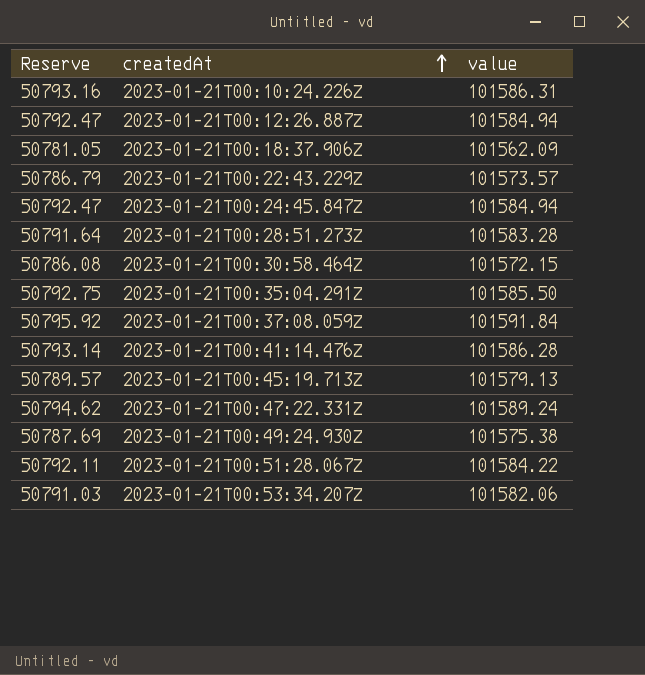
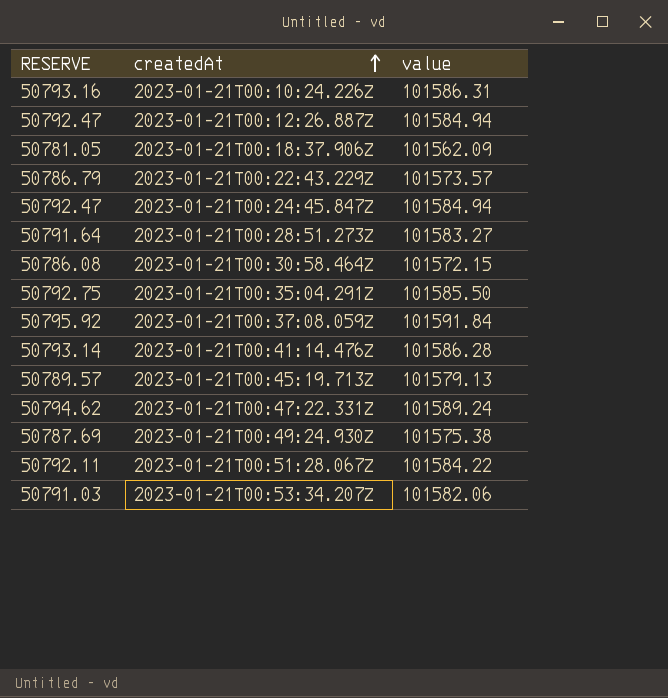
column name: Reserve -> RESERVE
2023-01-21T00:28:51.273Z | value: 101583.28 -> 101583.27

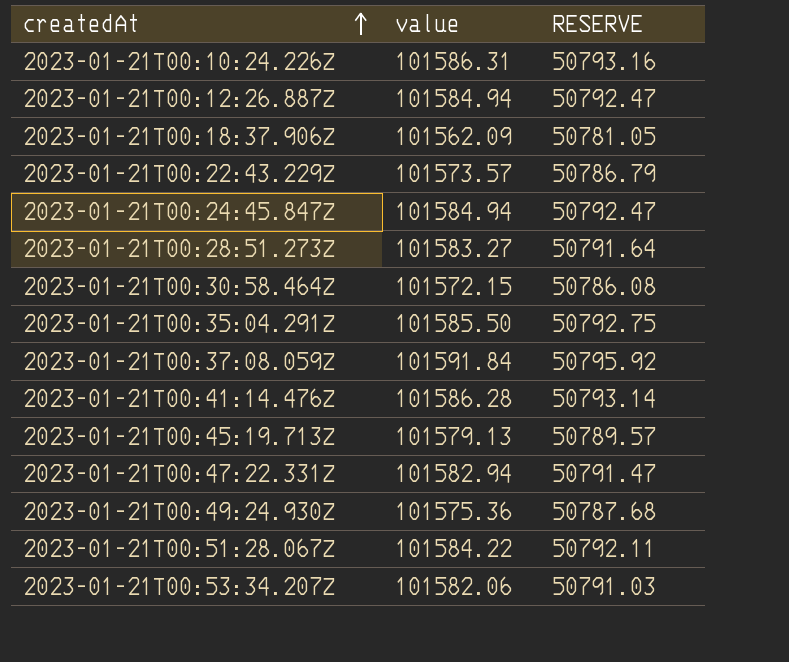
column RESERVE | position: 1 -> 3
2023-01-21T00:47:22.331Z | value: 101589.24 -> 101582.94
2023-01-21T00:47:22.331Z | RESERVE: 50794.62 -> 50791.47
2023-01-21T00:49:24.930Z | value: 101575.38 -> 101575.36
2023-01-21T00:49:24.930Z | RESERVE: 50787.69 -> 50787.68

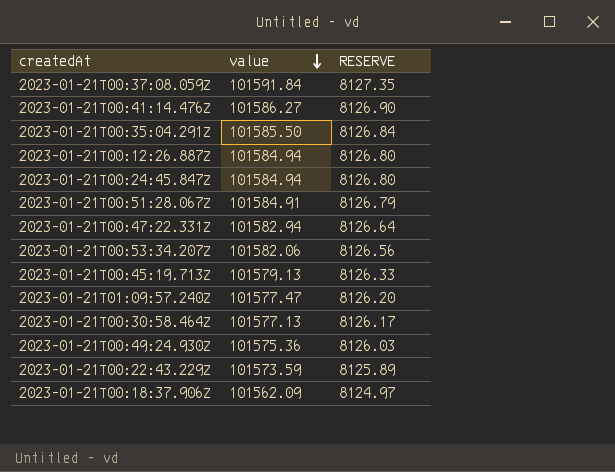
row order: createdAt ascending -> value descending
column RESERVE | formula: [value] * 0.5 -> [value] * 0.08
row 2023-01-21T00:10:24.226Z: 101586.31 | 50793.16 -> none
row 2023-01-21T00:28:51.273Z: 101583.27 | 50791.64 -> none
2023-01-21T00:41:14.476Z | value: 101586.28 -> 101586.27
2023-01-21T00:51:28.067Z | value: 101584.22 -> 101584.91
row 2023-01-21T01:09:57.240Z: none -> 101577.47 | 8126.20
2023-01-21T00:30:58.464Z | value: 101572.15 -> 101577.13
2023-01-21T00:22:43.229Z | value: 101573.57 -> 101573.59

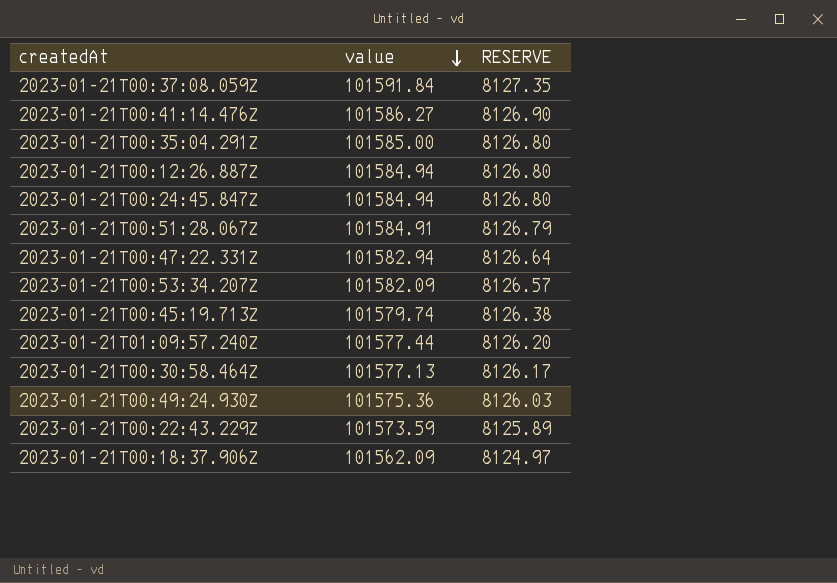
2023-01-21T00:35:04.291Z | value: 101585.50 -> 101585.00
2023-01-21T00:35:04.291Z | RESERVE: 8126.84 -> 8126.80
2023-01-21T00:53:34.207Z | value: 101582.06 -> 101582.09
2023-01-21T00:53:34.207Z | RESERVE: 8126.56 -> 8126.57
2023-01-21T00:45:19.713Z | value: 101579.13 -> 101579.74
2023-01-21T00:45:19.713Z | RESERVE: 8126.33 -> 8126.38
2023-01-21T01:09:57.240Z | value: 101577.47 -> 101577.44

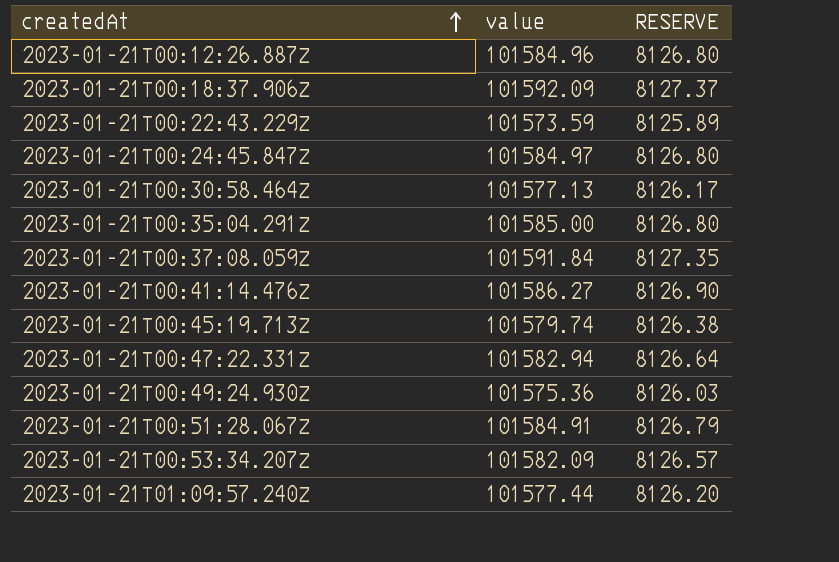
row order: value descending -> createdAt ascending
2023-01-21T00:12:26.887Z | value: 101584.94 -> 101584.96
2023-01-21T00:18:37.906Z | value: 101562.09 -> 101592.09
2023-01-21T00:18:37.906Z | RESERVE: 8124.97 -> 8127.37
2023-01-21T00:24:45.847Z | value: 101584.94 -> 101584.97

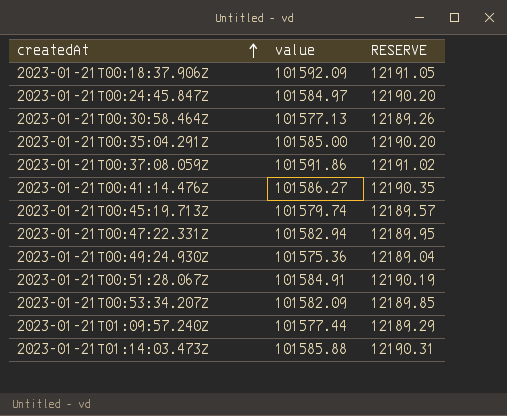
column RESERVE | formula: [value] * 0.08 -> [value] * 0.12
row 2023-01-21T00:12:26.887Z: 101584.96 | 8126.80 -> none
row 2023-01-21T00:22:43.229Z: 101573.59 | 8125.89 -> none
2023-01-21T00:37:08.059Z | value: 101591.84 -> 101591.86
row 2023-01-21T01:14:03.473Z: none -> 101585.88 | 12190.31

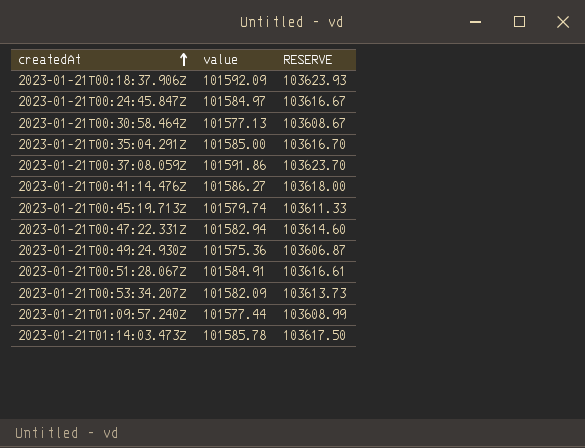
column RESERVE | formula: [value] * 0.12 -> [value] * 1.02
2023-01-21T01:14:03.473Z | value: 101585.88 -> 101585.78

